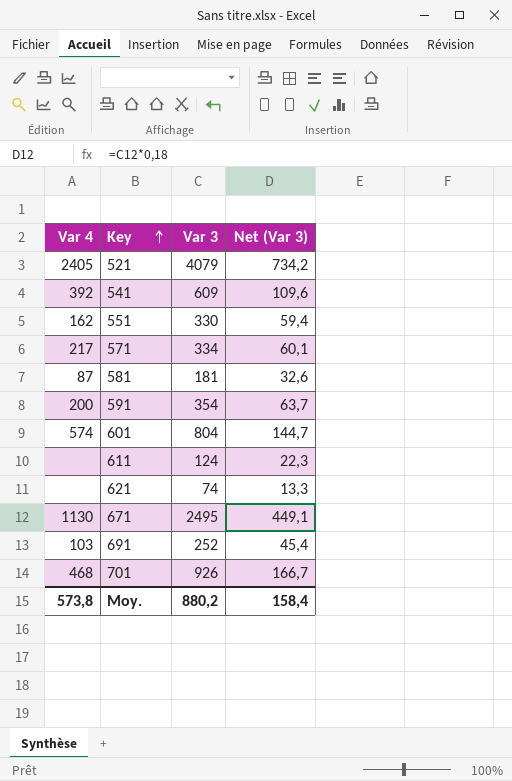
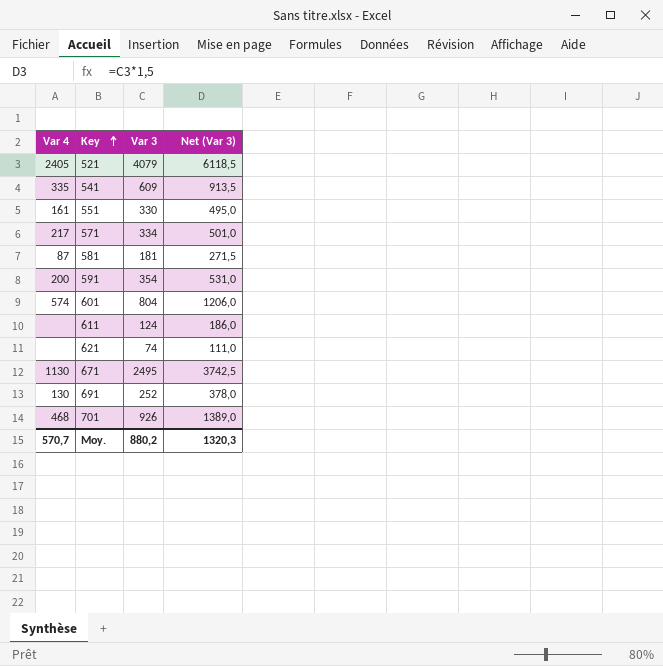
column Net (Var 3) | formula: [Var 3] * 0,18 -> [Var 3] * 1,5
541 | Var 4: 392 -> 335
551 | Var 4: 162 -> 161
691 | Var 4: 103 -> 130
Moy. | Var 4: 573,8 -> 570,7
Moy. | Net (Var 3): 158,4 -> 1320,3

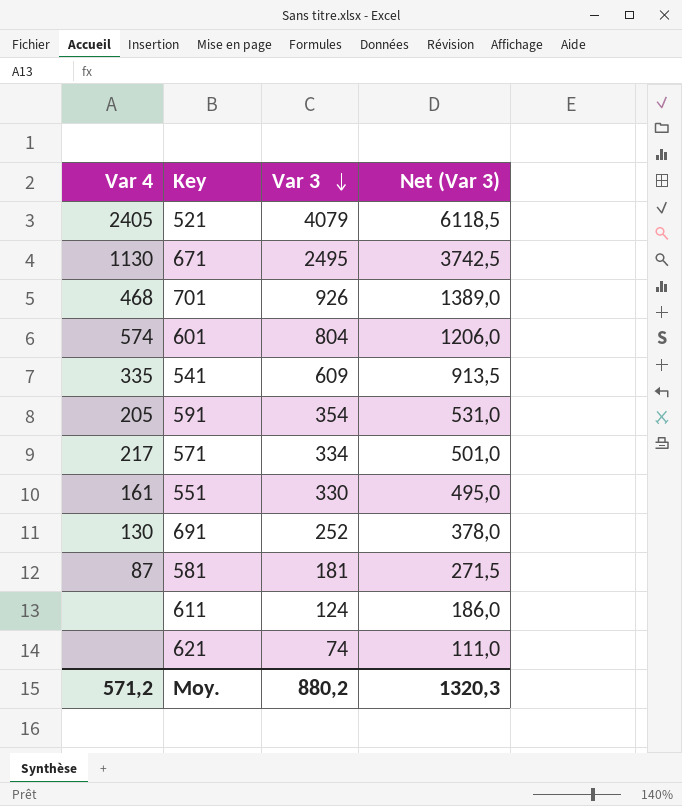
row order: Key ascending -> Var 3 descending
591 | Var 4: 200 -> 205
Moy. | Var 4: 570,7 -> 571,2

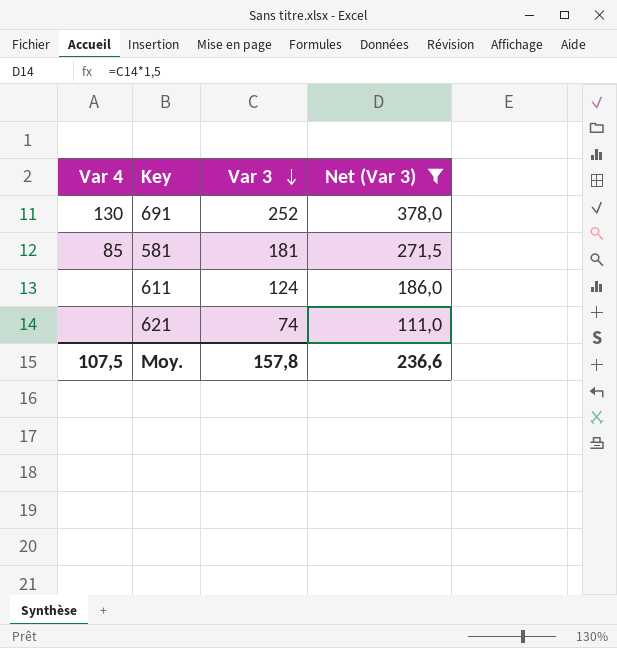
filter: none -> Net (Var 3) <= 378,0
581 | Var 4: 87 -> 85
Moy. | Var 4: 571,2 -> 107,5
Moy. | Var 3: 880,2 -> 157,8
Moy. | Net (Var 3): 1320,3 -> 236,6

